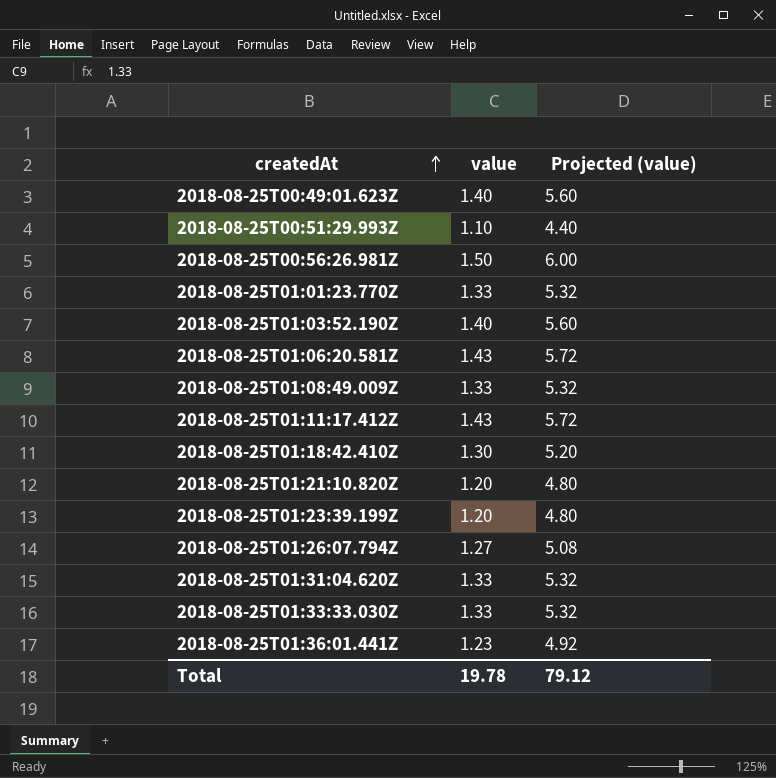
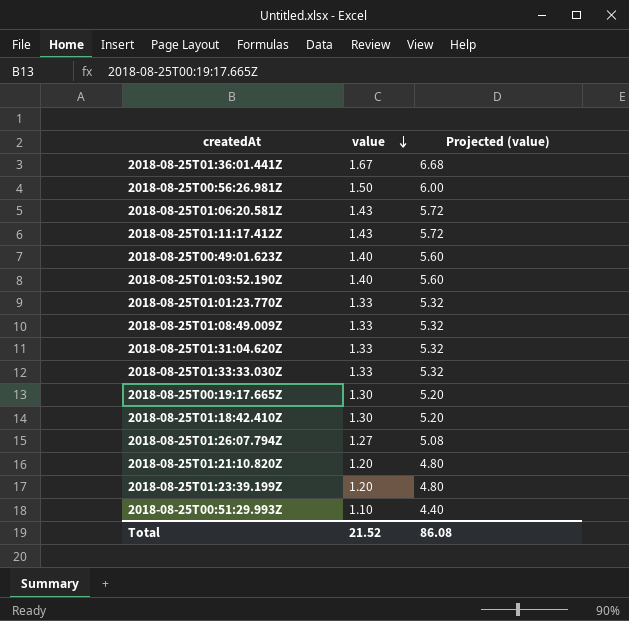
row order: createdAt ascending -> value descending
2018-08-25T01:36:01.441Z | value: 1.23 -> 1.67
2018-08-25T01:36:01.441Z | Projected (value): 4.92 -> 6.68
row 2018-08-25T00:19:17.665Z: none -> 1.30 | 5.20
Total | value: 19.78 -> 21.52
Total | Projected (value): 79.12 -> 86.08

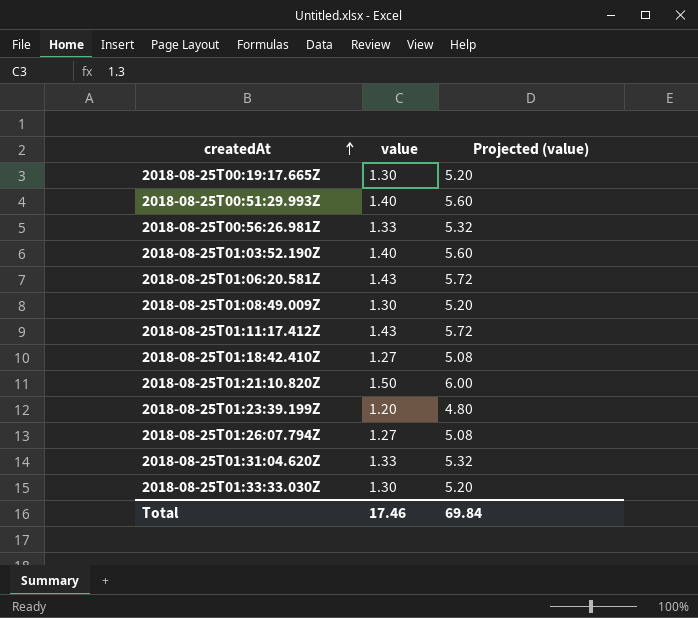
row order: value descending -> createdAt ascending
row 2018-08-25T01:36:01.441Z: 1.67 | 6.68 -> none
row 2018-08-25T00:49:01.623Z: 1.40 | 5.60 -> none
row 2018-08-25T01:01:23.770Z: 1.33 | 5.32 -> none
2018-08-25T00:51:29.993Z | value: 1.10 -> 1.40
2018-08-25T00:51:29.993Z | Projected (value): 4.40 -> 5.60
2018-08-25T00:56:26.981Z | value: 1.50 -> 1.33
2018-08-25T00:56:26.981Z | Projected (value): 6.00 -> 5.32
2018-08-25T01:08:49.009Z | value: 1.33 -> 1.30
2018-08-25T01:08:49.009Z | Projected (value): 5.32 -> 5.20
2018-08-25T01:18:42.410Z | value: 1.30 -> 1.27
2018-08-25T01:18:42.410Z | Projected (value): 5.20 -> 5.08
2018-08-25T01:21:10.820Z | value: 1.20 -> 1.50
2018-08-25T01:21:10.820Z | Projected (value): 4.80 -> 6.00
2018-08-25T01:33:33.030Z | value: 1.33 -> 1.30
2018-08-25T01:33:33.030Z | Projected (value): 5.32 -> 5.20
Total | value: 21.52 -> 17.46
Total | Projected (value): 86.08 -> 69.84

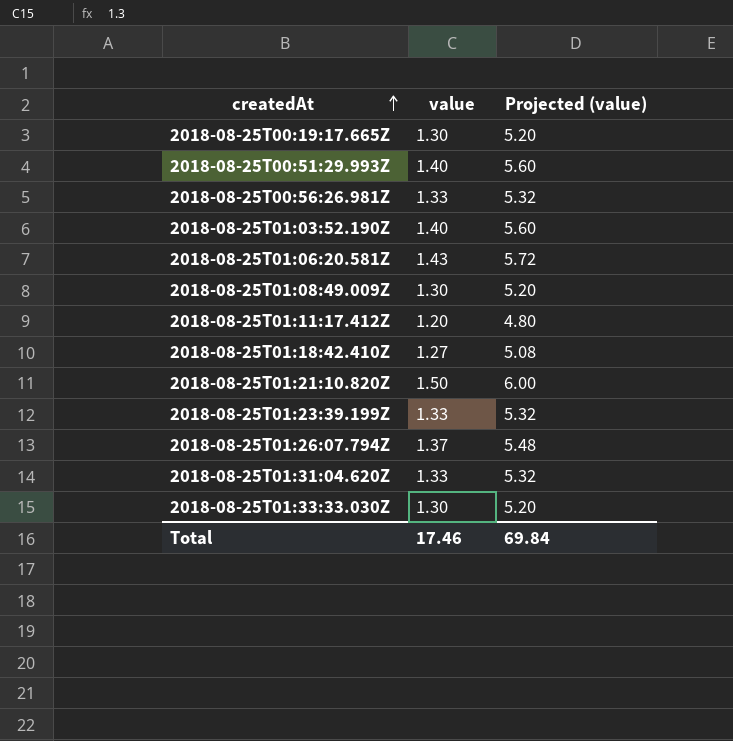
2018-08-25T01:11:17.412Z | value: 1.43 -> 1.20
2018-08-25T01:11:17.412Z | Projected (value): 5.72 -> 4.80
2018-08-25T01:23:39.199Z | value: 1.20 -> 1.33
2018-08-25T01:23:39.199Z | Projected (value): 4.80 -> 5.32
2018-08-25T01:26:07.794Z | value: 1.27 -> 1.37
2018-08-25T01:26:07.794Z | Projected (value): 5.08 -> 5.48

